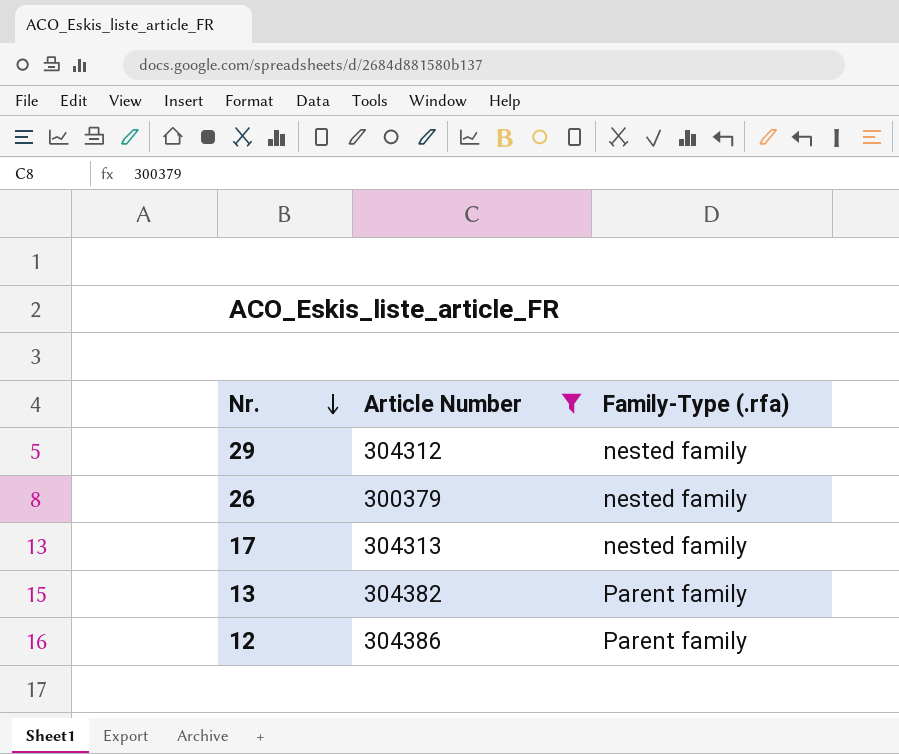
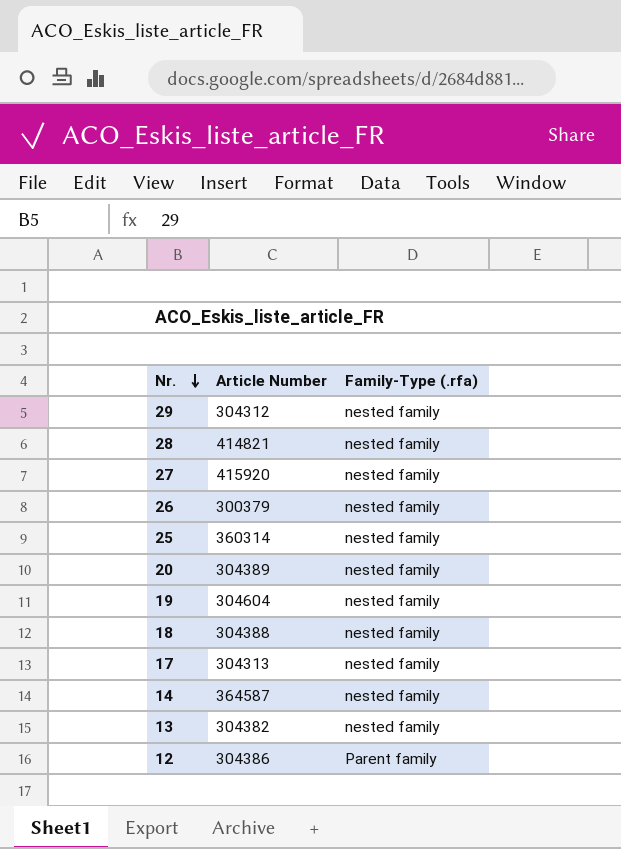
filter: Article Number <= 304386 -> none
13 | Family-Type (.rfa): Parent family -> nested family

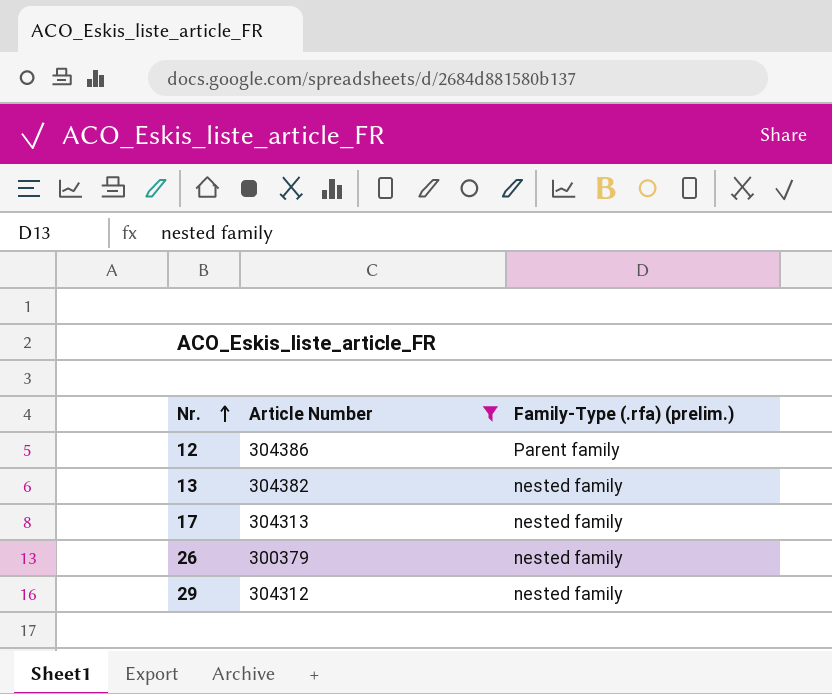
filter: none -> Article Number <= 304386
row order: Nr. descending -> Nr. ascending
column name: Family-Type (.rfa) -> Family-Type (.rfa) (prelim.)

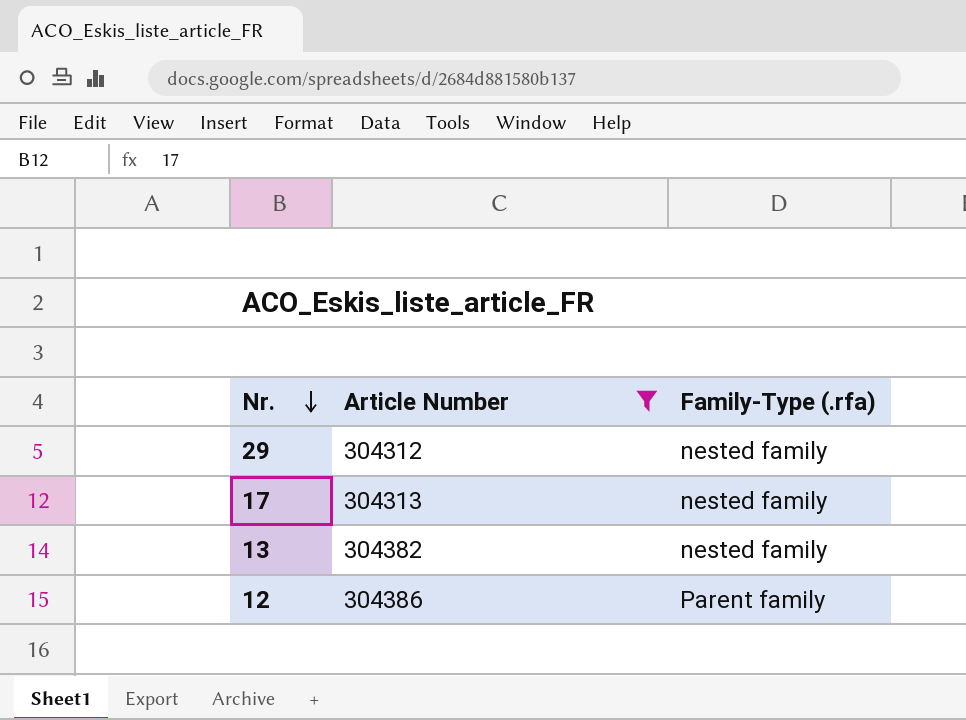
row order: Nr. ascending -> Nr. descending
column name: Family-Type (.rfa) (prelim.) -> Family-Type (.rfa)
row 26: 300379 | nested family -> none

